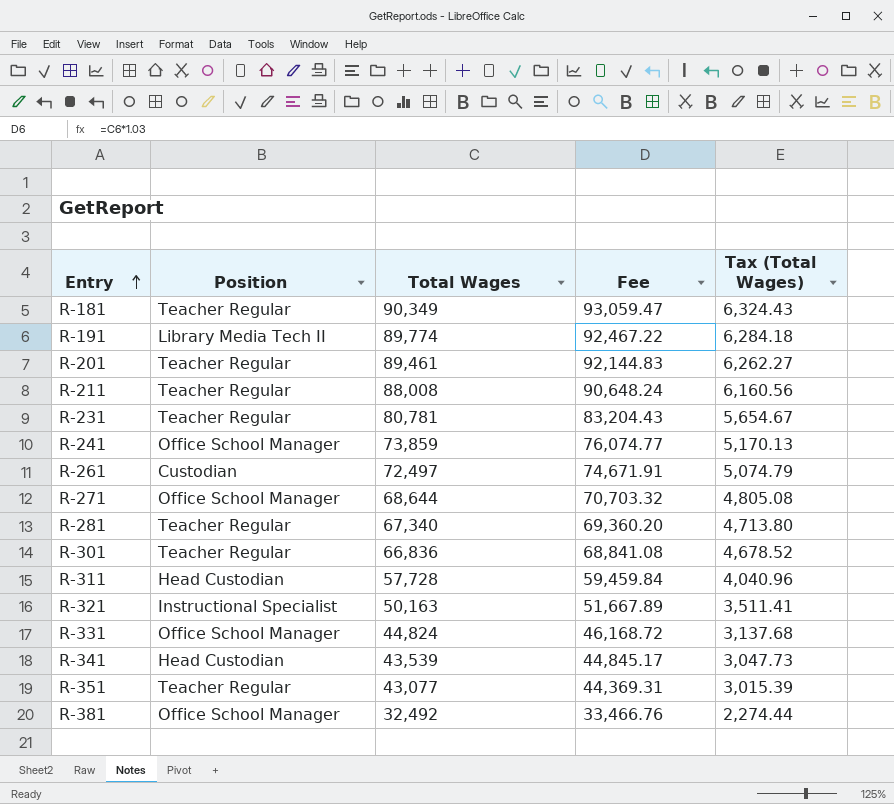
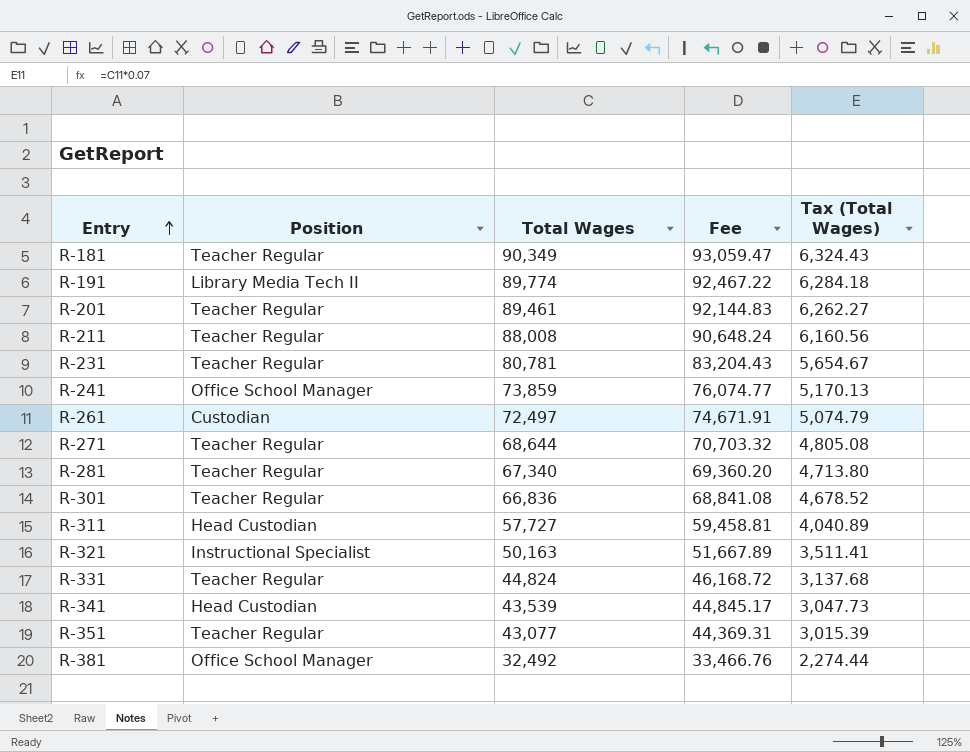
R-271 | Position: Office School Manager -> Teacher Regular
R-311 | Total Wages: 57,728 -> 57,727
R-311 | Fee: 59,459.84 -> 59,458.81
R-311 | Tax (Total Wages): 4,040.96 -> 4,040.89
R-331 | Position: Office School Manager -> Teacher Regular

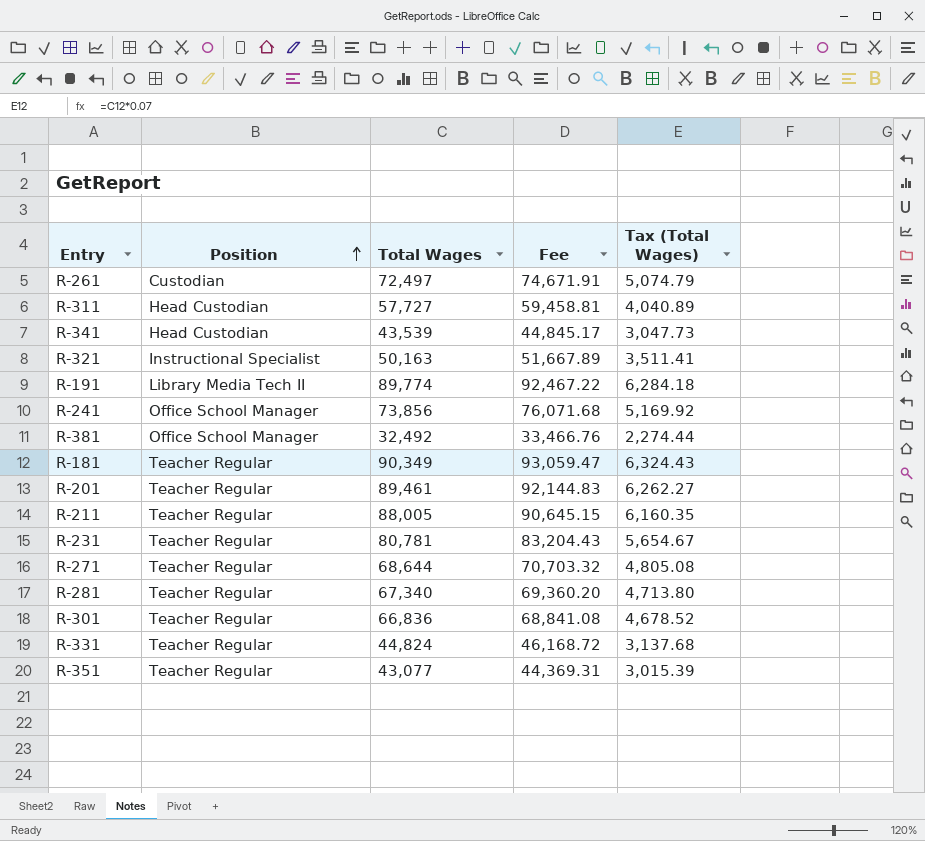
row order: Entry ascending -> Position ascending
R-241 | Total Wages: 73,859 -> 73,856
R-241 | Fee: 76,074.77 -> 76,071.68
R-241 | Tax (Total Wages): 5,170.13 -> 5,169.92
R-211 | Total Wages: 88,008 -> 88,005
R-211 | Fee: 90,648.24 -> 90,645.15
R-211 | Tax (Total Wages): 6,160.56 -> 6,160.35

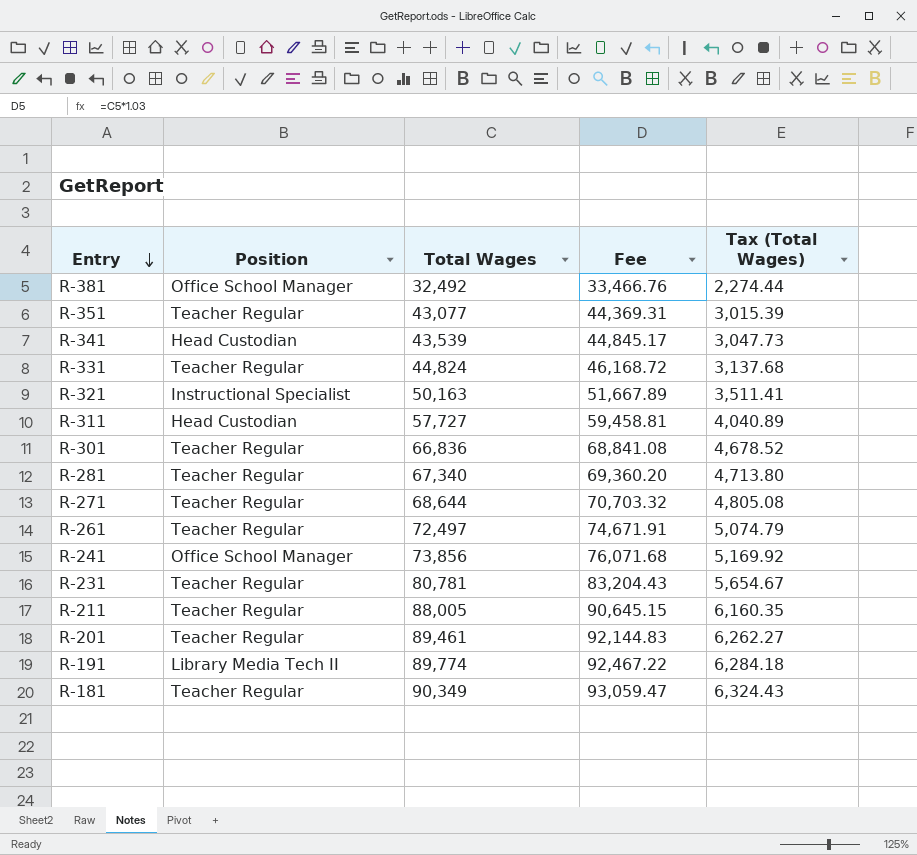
row order: Position ascending -> Entry descending
R-261 | Position: Custodian -> Teacher Regular

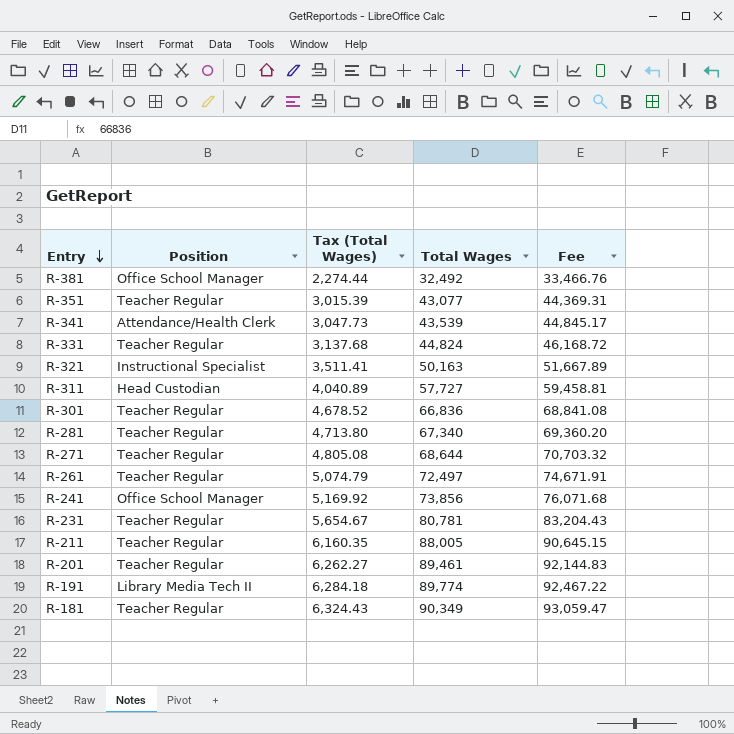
column Tax (Total Wages) | position: 5 -> 3
R-341 | Position: Head Custodian -> Attendance/Health Clerk

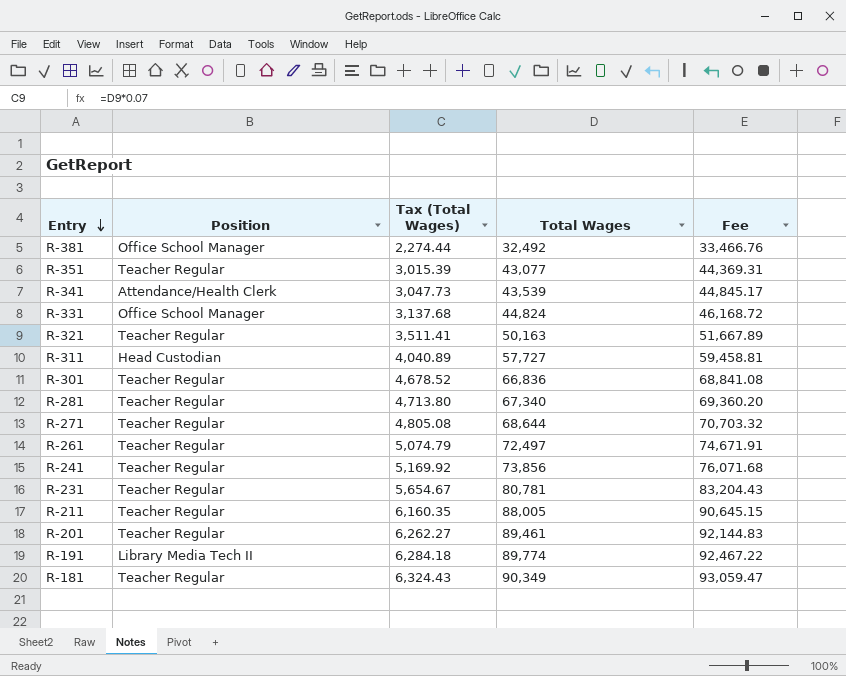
R-331 | Position: Teacher Regular -> Office School Manager
R-321 | Position: Instructional Specialist -> Teacher Regular
R-241 | Position: Office School Manager -> Teacher Regular

